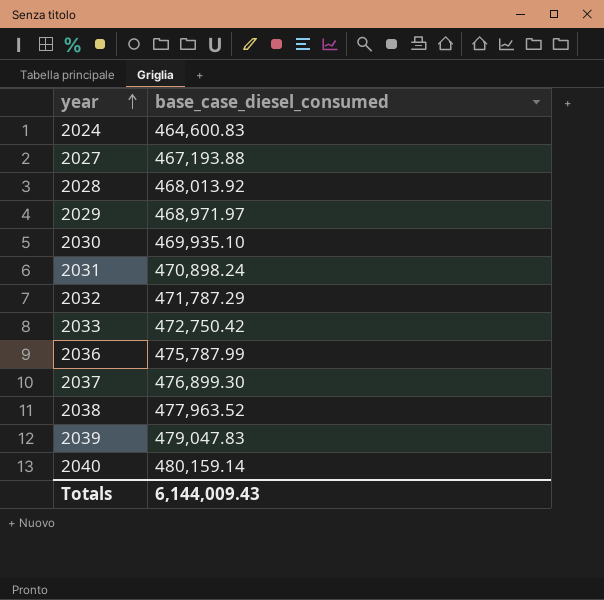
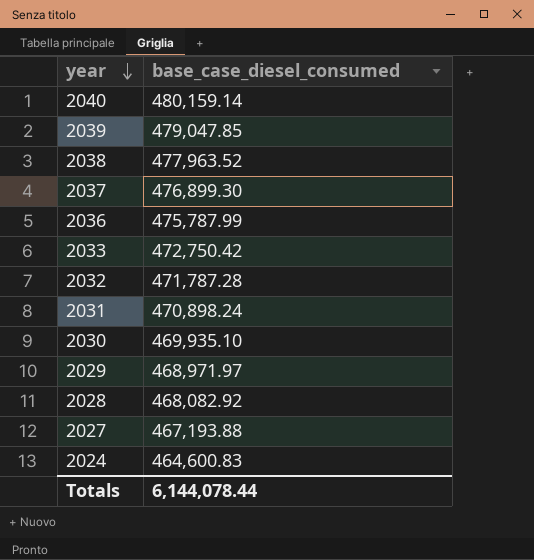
row order: year ascending -> year descending
2039 | base_case_diesel_consumed: 479,047.83 -> 479,047.85
2032 | base_case_diesel_consumed: 471,787.29 -> 471,787.28
2028 | base_case_diesel_consumed: 468,013.92 -> 468,082.92
Totals | base_case_diesel_consumed: 6,144,009.43 -> 6,144,078.44

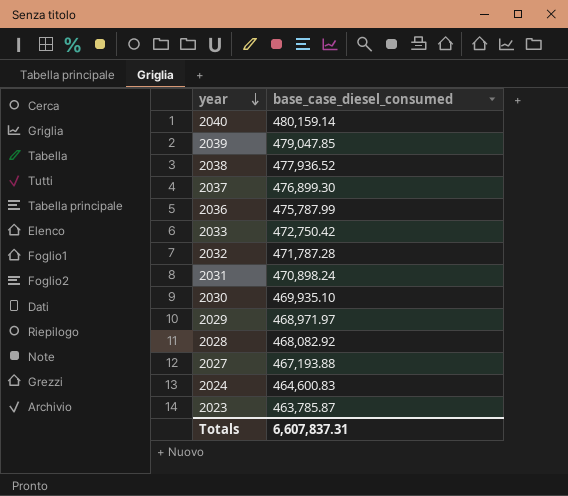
2038 | base_case_diesel_consumed: 477,963.52 -> 477,936.52
row 2023: none -> 463,785.87
Totals | base_case_diesel_consumed: 6,144,078.44 -> 6,607,837.31

